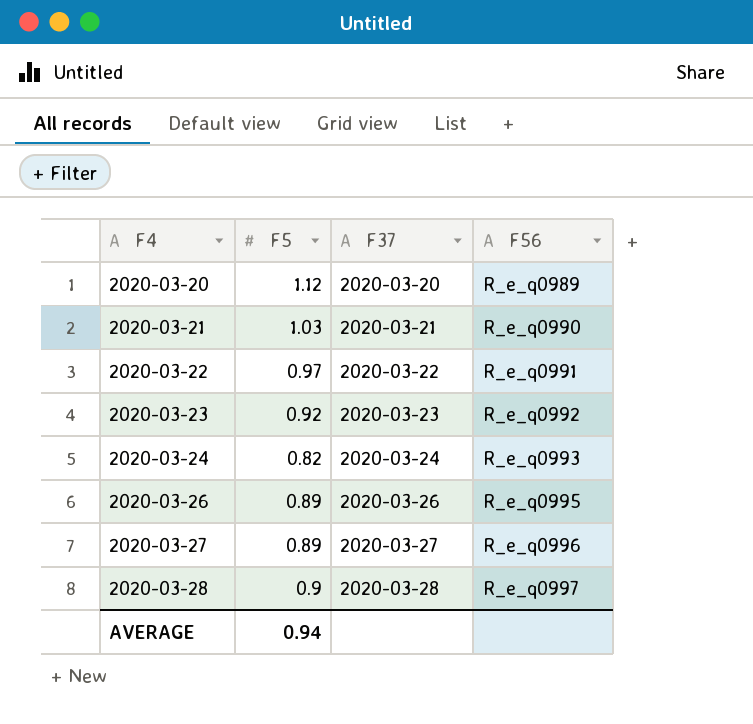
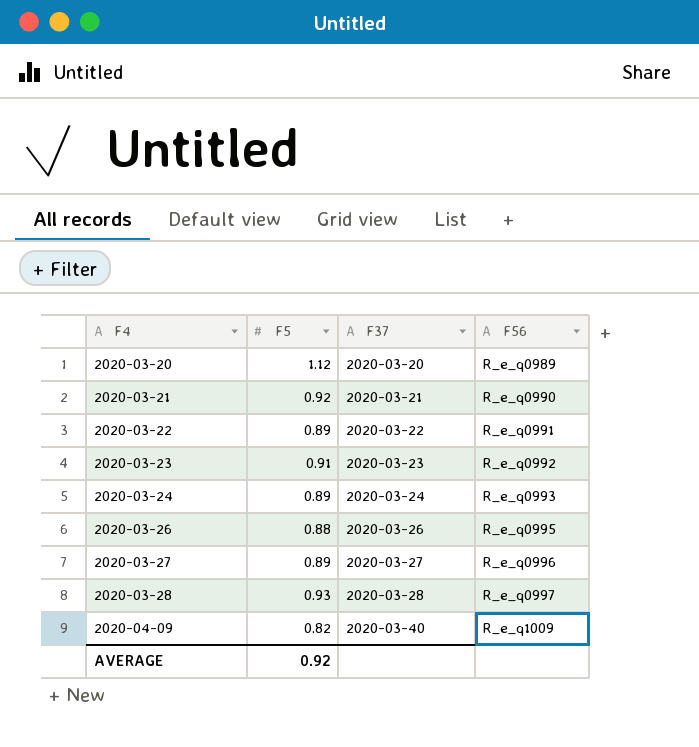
2020-03-21 | F5: 1.03 -> 0.92
2020-03-22 | F5: 0.97 -> 0.89
2020-03-23 | F5: 0.92 -> 0.91
2020-03-24 | F5: 0.82 -> 0.89
2020-03-26 | F5: 0.89 -> 0.88
2020-03-28 | F5: 0.9 -> 0.93
row 2020-04-09: none -> 0.82 | 2020-03-40 | R_e_q1009
AVERAGE | F5: 0.94 -> 0.92

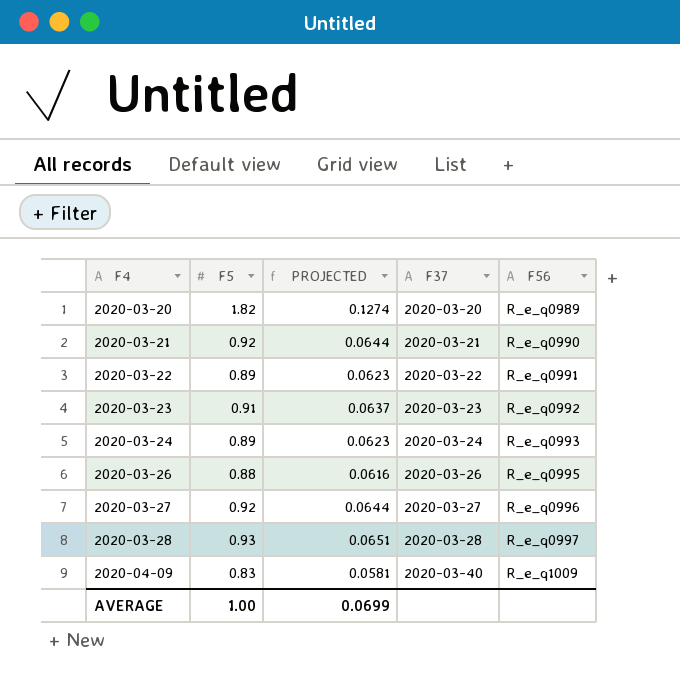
column PROJECTED | formula: none -> [F5] * 0.07
2020-03-20 | F5: 1.12 -> 1.82
2020-03-27 | F5: 0.89 -> 0.92
2020-04-09 | F5: 0.82 -> 0.83
AVERAGE | F5: 0.92 -> 1.00

